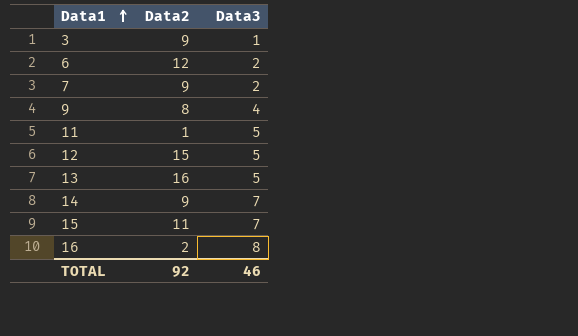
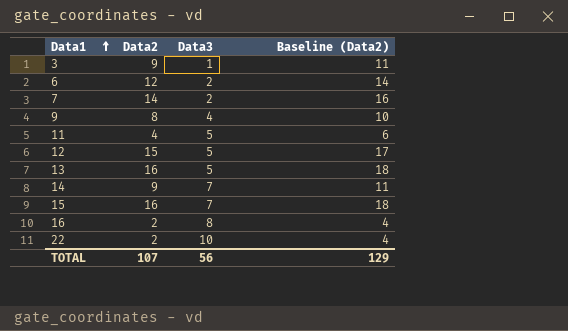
column Baseline (Data2) | formula: none -> [Data2] + 2
7 | Data2: 9 -> 14
11 | Data2: 1 -> 4
15 | Data2: 11 -> 16
row 22: none -> 2 | 10 | 4
TOTAL | Data2: 92 -> 107
TOTAL | Data3: 46 -> 56

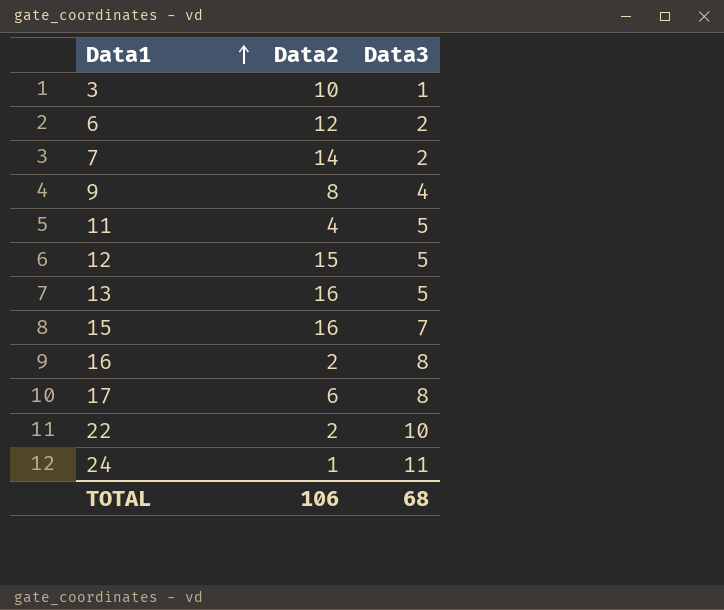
column Baseline (Data2) | formula: [Data2] + 2 -> none
row 14: 9 | 7 | 11 -> none
3 | Data2: 9 -> 10
row 17: none -> 6 | 8
row 24: none -> 1 | 11
TOTAL | Data2: 107 -> 106
TOTAL | Data3: 56 -> 68

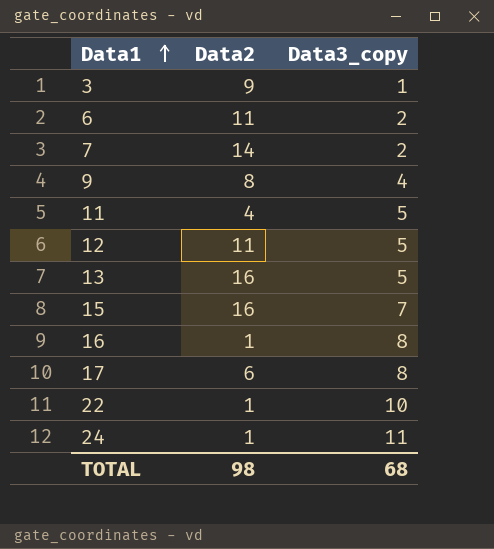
column name: Data3 -> Data3_copy
3 | Data2: 10 -> 9
6 | Data2: 12 -> 11
12 | Data2: 15 -> 11
16 | Data2: 2 -> 1
22 | Data2: 2 -> 1
TOTAL | Data2: 106 -> 98

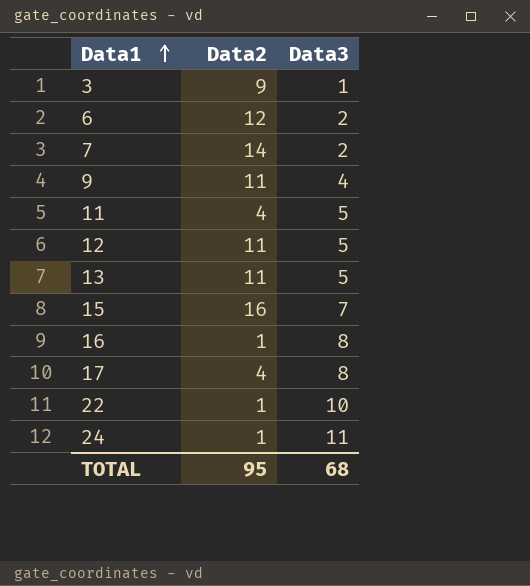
column name: Data3_copy -> Data3
6 | Data2: 11 -> 12
9 | Data2: 8 -> 11
13 | Data2: 16 -> 11
17 | Data2: 6 -> 4
TOTAL | Data2: 98 -> 95

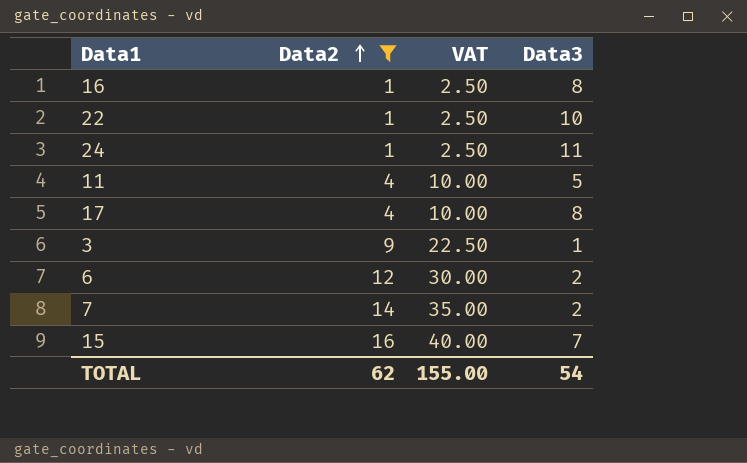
filter: none -> Data2 != 11
row order: Data1 ascending -> Data2 ascending
column VAT | formula: none -> [Data2] * 2.5
TOTAL | Data2: 95 -> 62
TOTAL | Data3: 68 -> 54

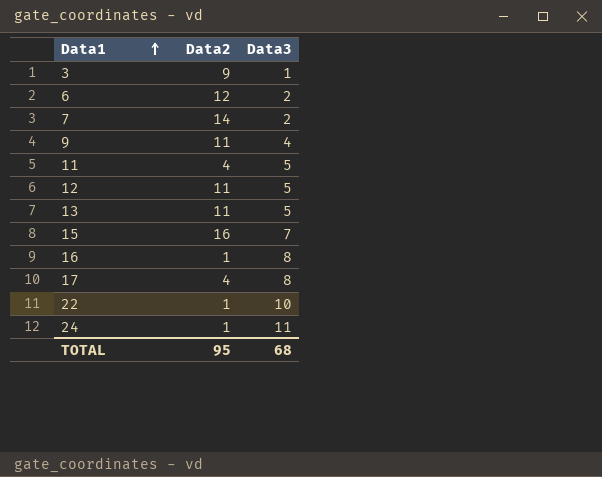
filter: Data2 != 11 -> none
row order: Data2 ascending -> Data1 ascending
column VAT | formula: [Data2] * 2.5 -> none
TOTAL | Data2: 62 -> 95
TOTAL | Data3: 54 -> 68

